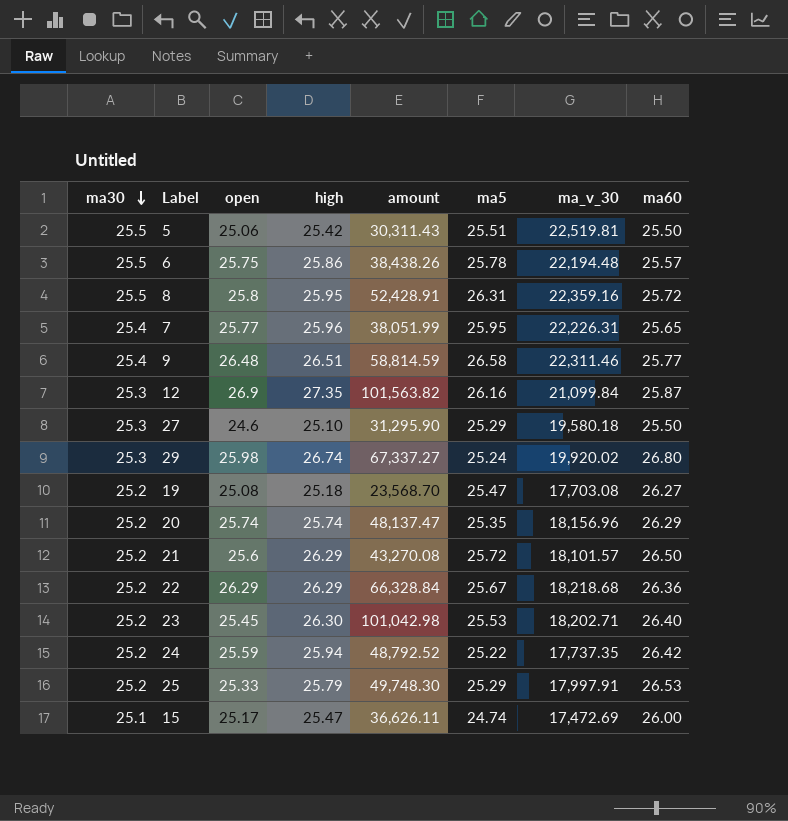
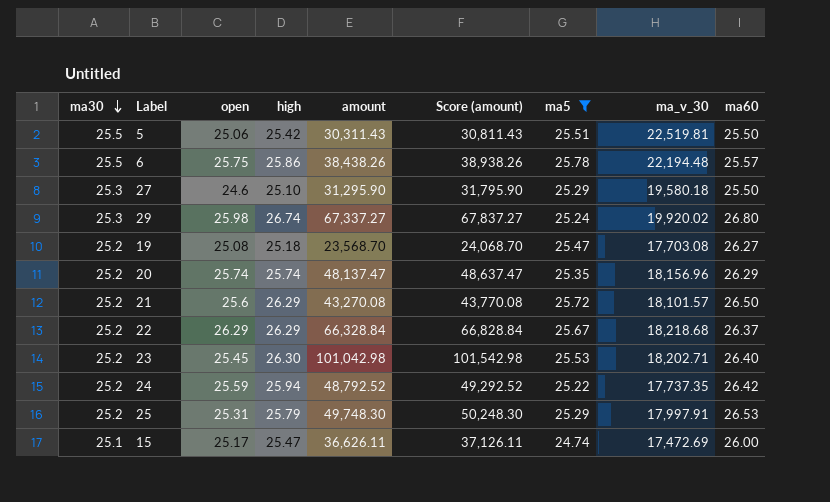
filter: none -> ma5 <= 25.78
column Score (amount) | formula: none -> [amount] + 500
22 | ma60: 26.36 -> 26.37
25 | open: 25.33 -> 25.31

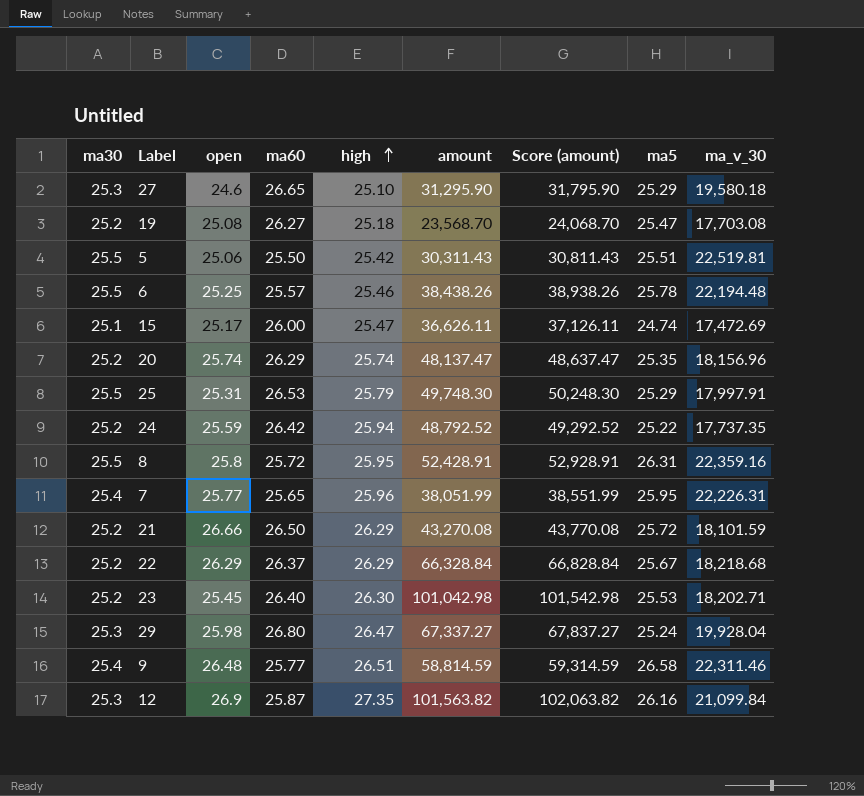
filter: ma5 <= 25.78 -> none
row order: ma30 descending -> high ascending
column ma60 | position: 9 -> 4
27 | ma60: 25.50 -> 26.65
6 | open: 25.75 -> 25.25
6 | high: 25.86 -> 25.46
25 | ma30: 25.2 -> 25.5
21 | open: 25.6 -> 26.66
21 | ma_v_30: 18,101.57 -> 18,101.59
29 | high: 26.74 -> 26.47
29 | ma_v_30: 19,920.02 -> 19,928.04

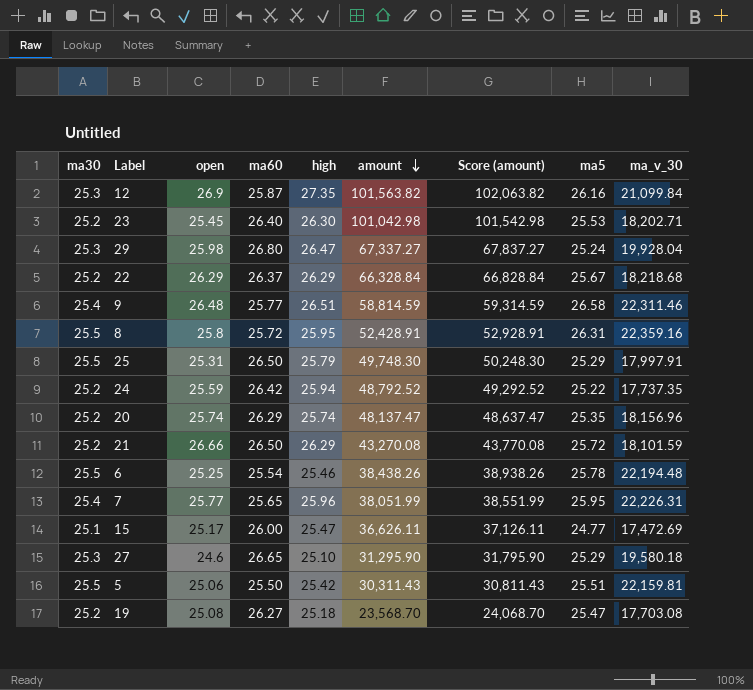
row order: high ascending -> amount descending
25 | ma60: 26.53 -> 26.50
6 | ma60: 25.57 -> 25.54
15 | ma5: 24.74 -> 24.77
5 | ma_v_30: 22,519.81 -> 22,159.81

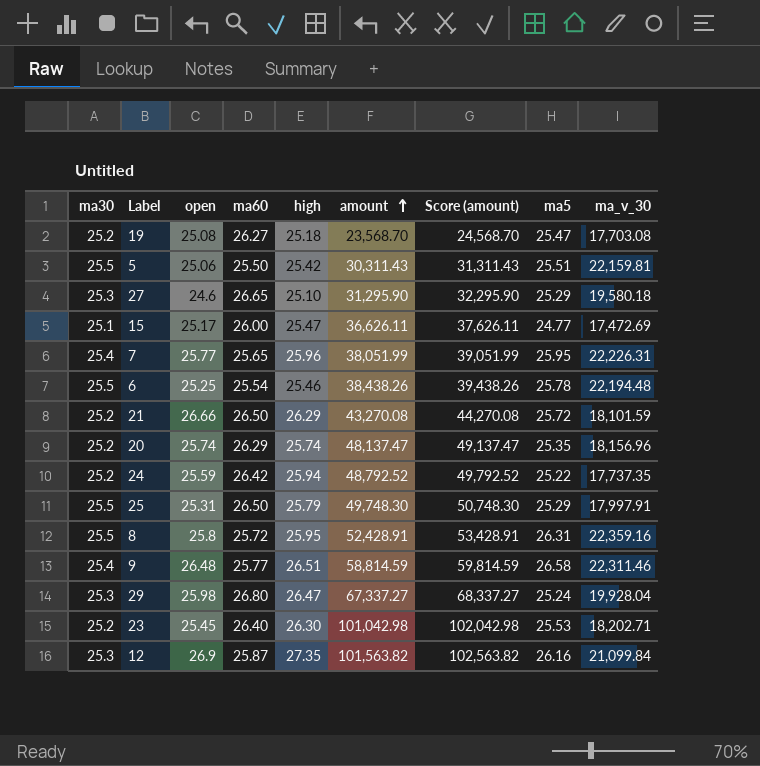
row order: amount descending -> amount ascending
column Score (amount) | formula: [amount] + 500 -> [amount] + 1000
row 22: 25.2 | 26.29 | 26.37 | 26.29 | 66,328.84 | 66,828.84 | 25.67 | 18,218.68 -> none

